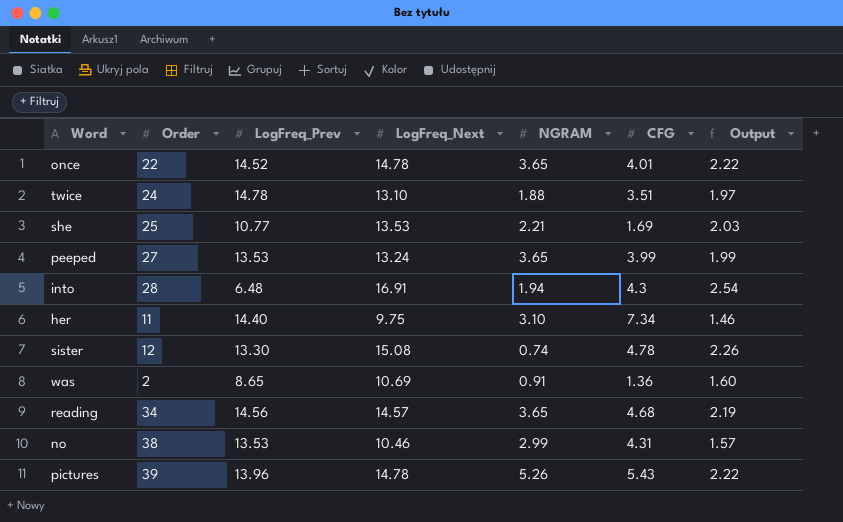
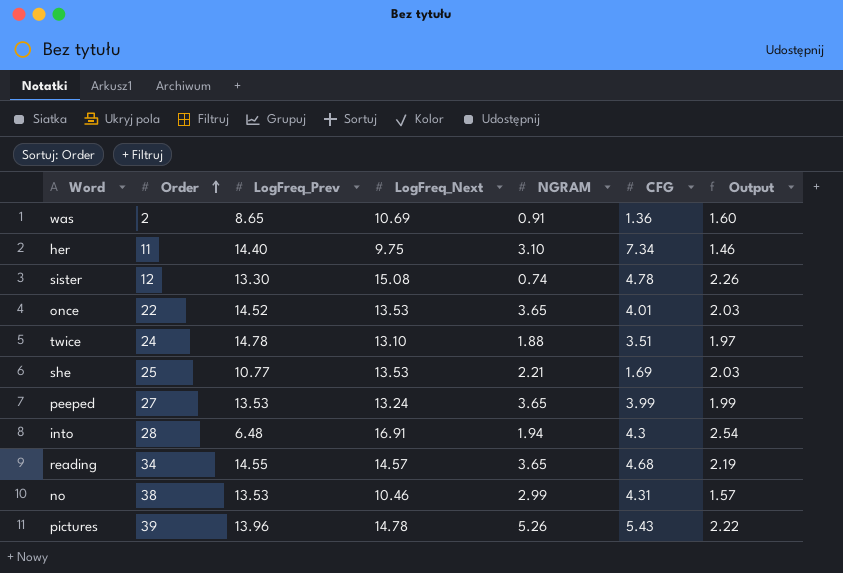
row order: none -> Order ascending
once | LogFreq_Next: 14.78 -> 13.53
once | Output: 2.22 -> 2.03
reading | LogFreq_Prev: 14.56 -> 14.55

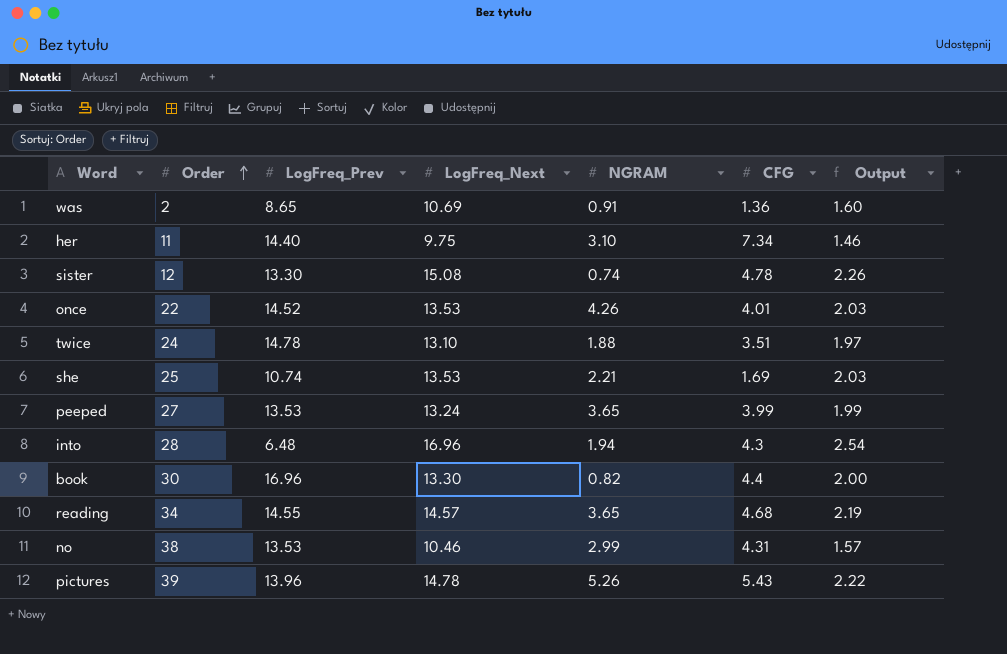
once | NGRAM: 3.65 -> 4.26
she | LogFreq_Prev: 10.77 -> 10.74
into | LogFreq_Next: 16.91 -> 16.96
row book: none -> 30 | 16.96 | 13.30 | 0.82 | 4.4 | 2.00

